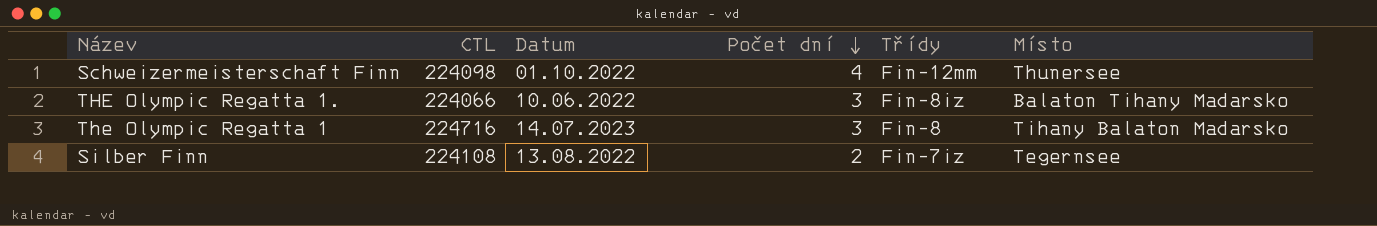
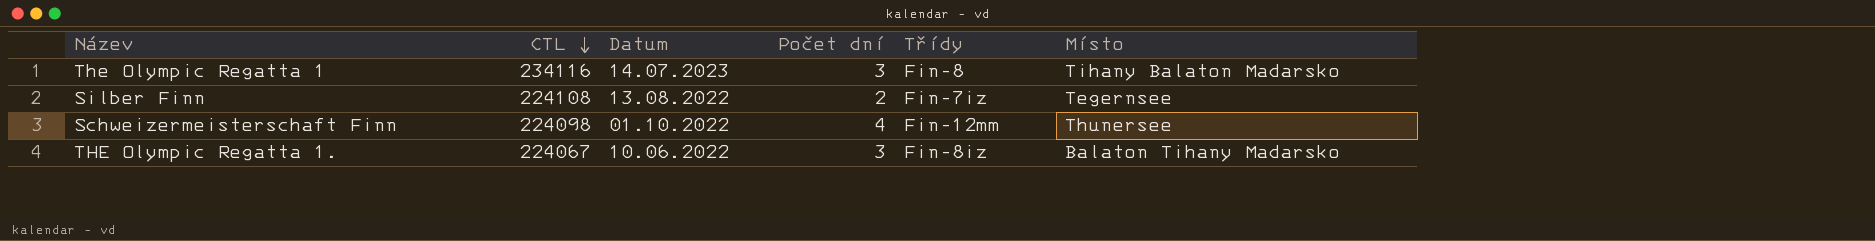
row order: Počet dní descending -> CTL descending
The Olympic Regatta 1 | CTL: 224716 -> 234116
THE Olympic Regatta 1. | CTL: 224066 -> 224067

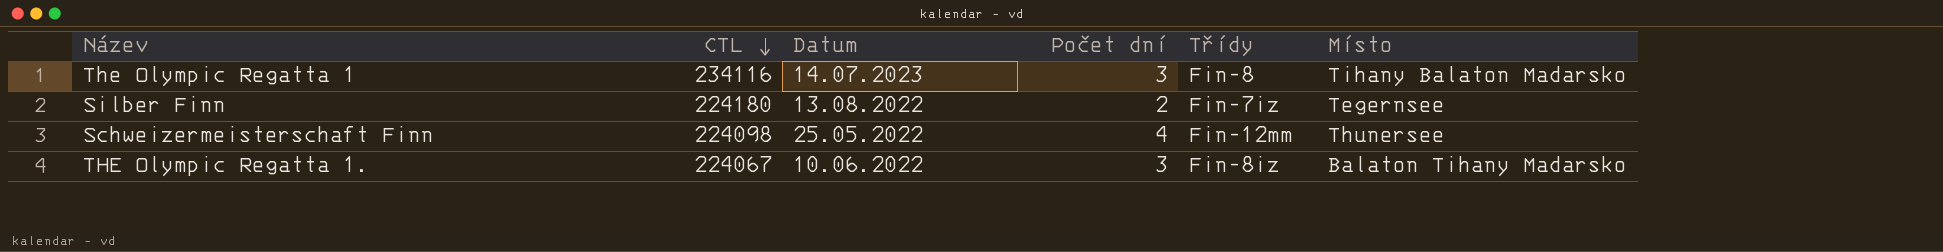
Silber Finn | CTL: 224108 -> 224180
Schweizermeisterschaft Finn | Datum: 01.10.2022 -> 25.05.2022

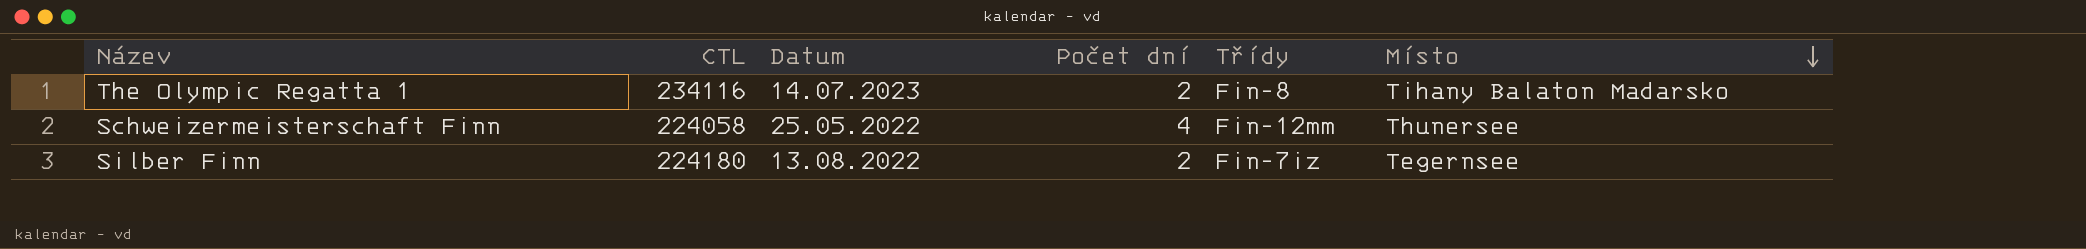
row order: CTL descending -> Místo descending
row THE Olympic Regatta 1.: 224067 | 10.06.2022 | 3 | Fin-8iz | Balaton Tihany Maďarsko -> none
The Olympic Regatta 1 | Počet dní: 3 -> 2
Schweizermeisterschaft Finn | CTL: 224098 -> 224058

